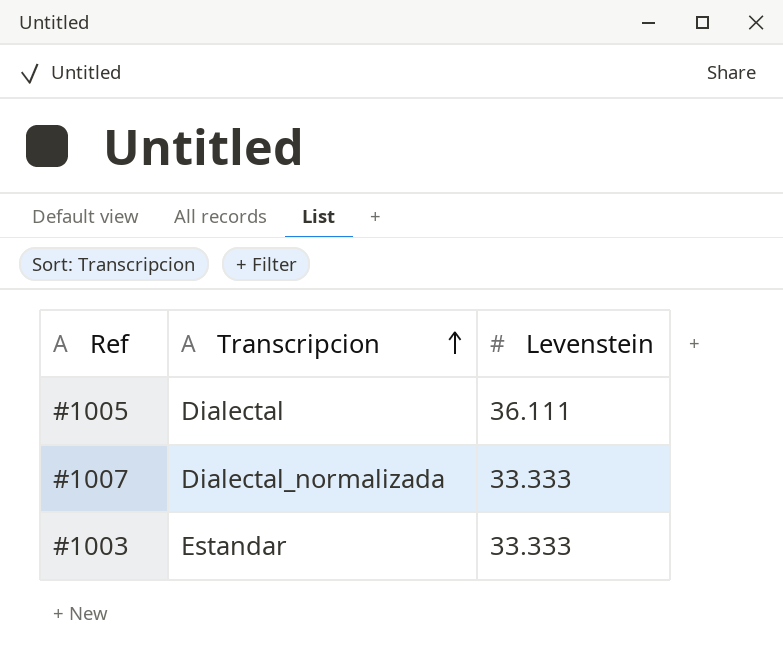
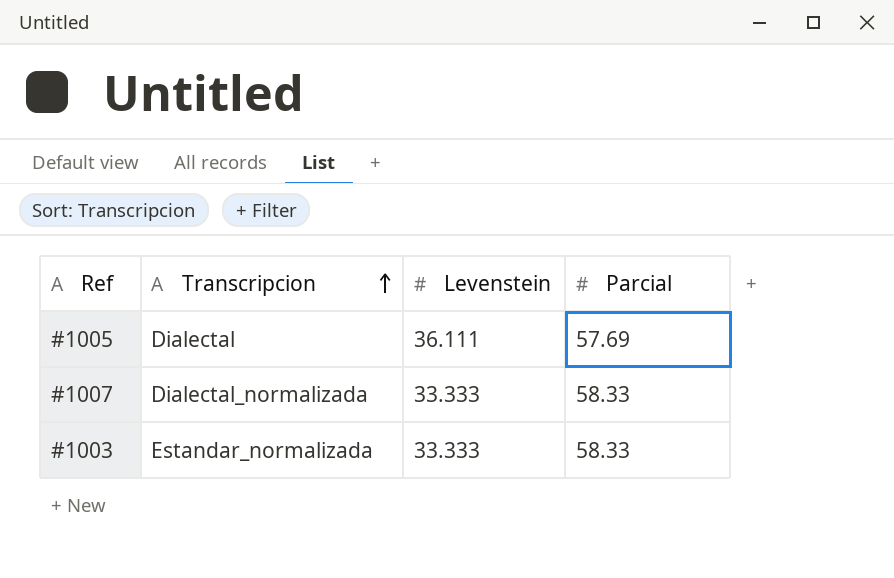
column Parcial | position: none -> 4
#1003 | Transcripcion: Estandar -> Estandar_normalizada

